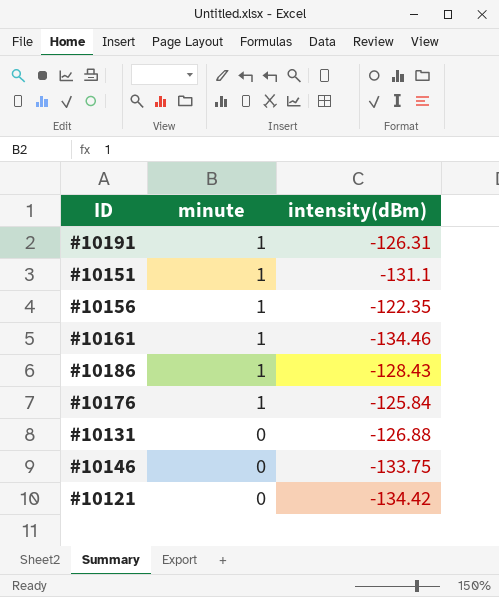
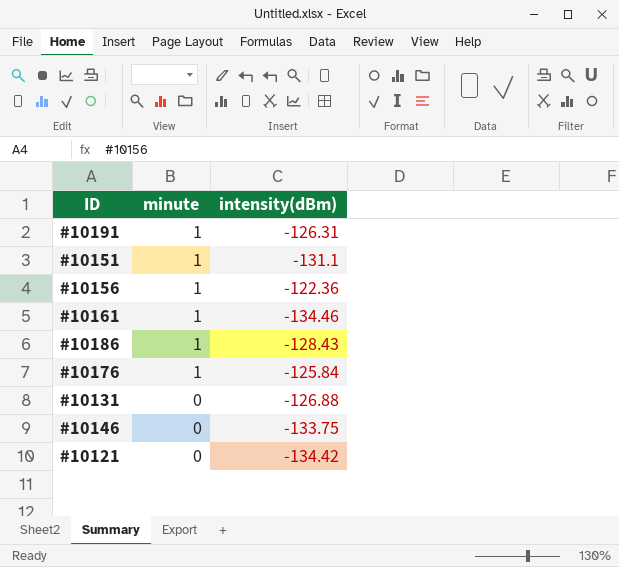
#10156 | intensity(dBm): -122.35 -> -122.36

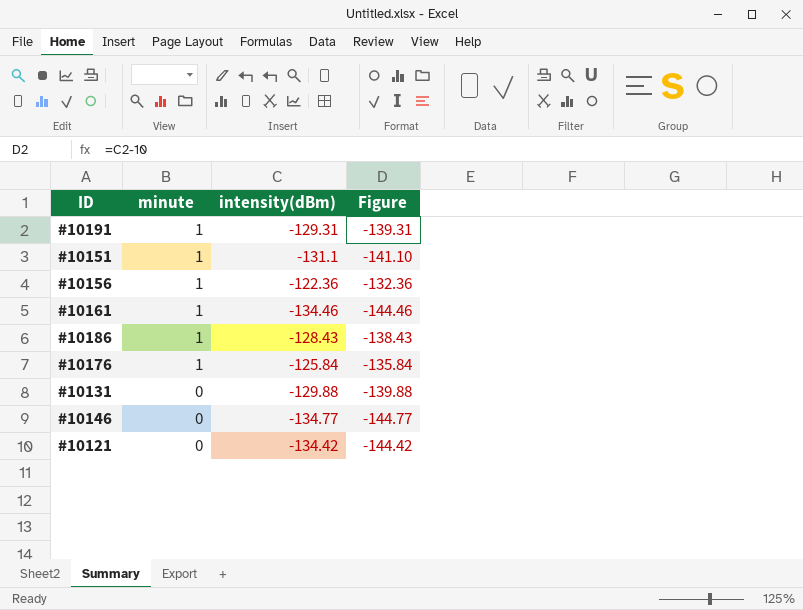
column Figure | formula: none -> [intensity(dBm)] - 10
#10191 | intensity(dBm): -126.31 -> -129.31
#10131 | intensity(dBm): -126.88 -> -129.88
#10146 | intensity(dBm): -133.75 -> -134.77

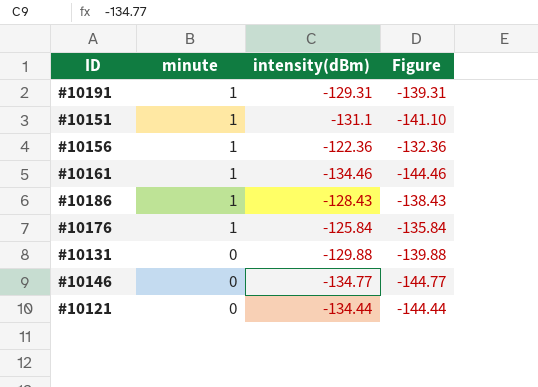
#10121 | intensity(dBm): -134.42 -> -134.44
#10121 | Figure: -144.42 -> -144.44

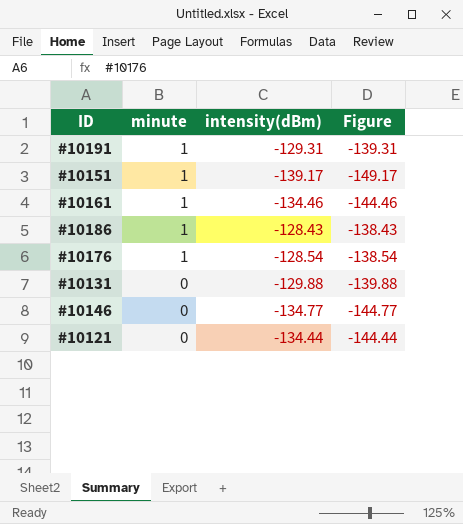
row #10156: 1 | -122.36 | -132.36 -> none
#10151 | intensity(dBm): -131.1 -> -139.17
#10151 | Figure: -141.10 -> -149.17
#10176 | intensity(dBm): -125.84 -> -128.54
#10176 | Figure: -135.84 -> -138.54

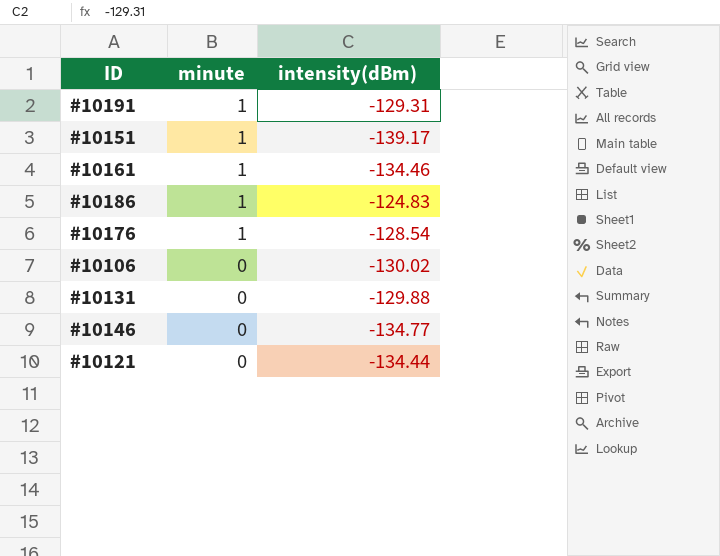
column Figure | formula: [intensity(dBm)] - 10 -> none
#10186 | intensity(dBm): -128.43 -> -124.83
row #10106: none -> 0 | -130.02

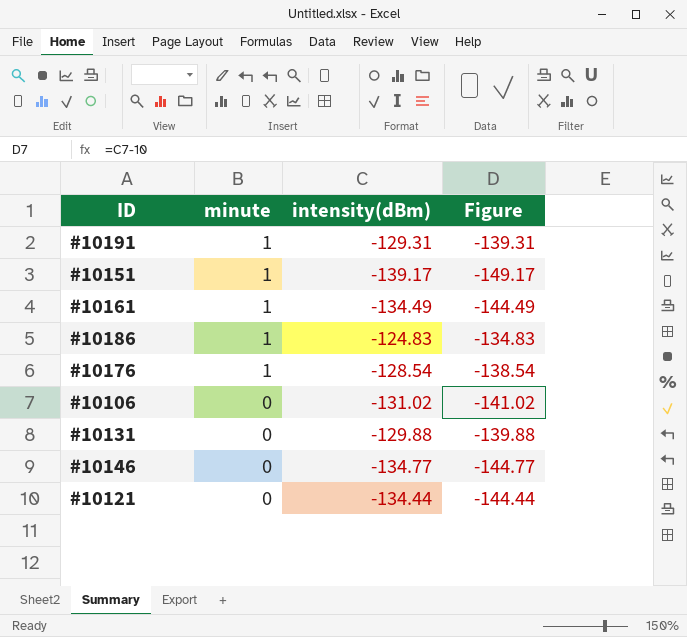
column Figure | formula: none -> [intensity(dBm)] - 10
#10161 | intensity(dBm): -134.46 -> -134.49
#10106 | intensity(dBm): -130.02 -> -131.02

